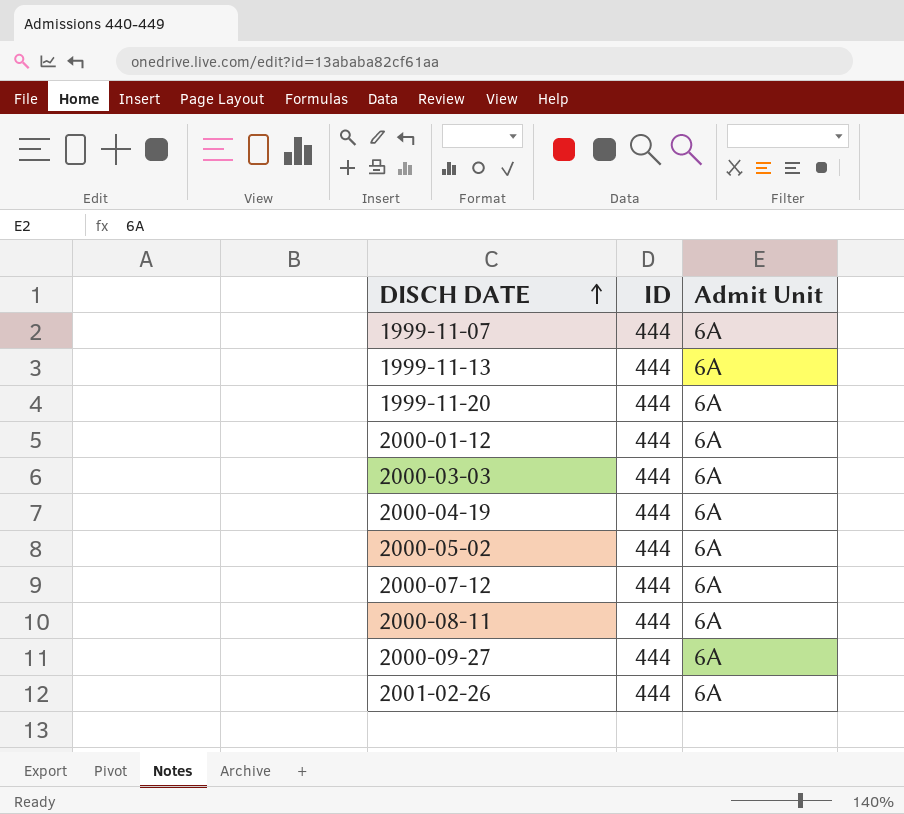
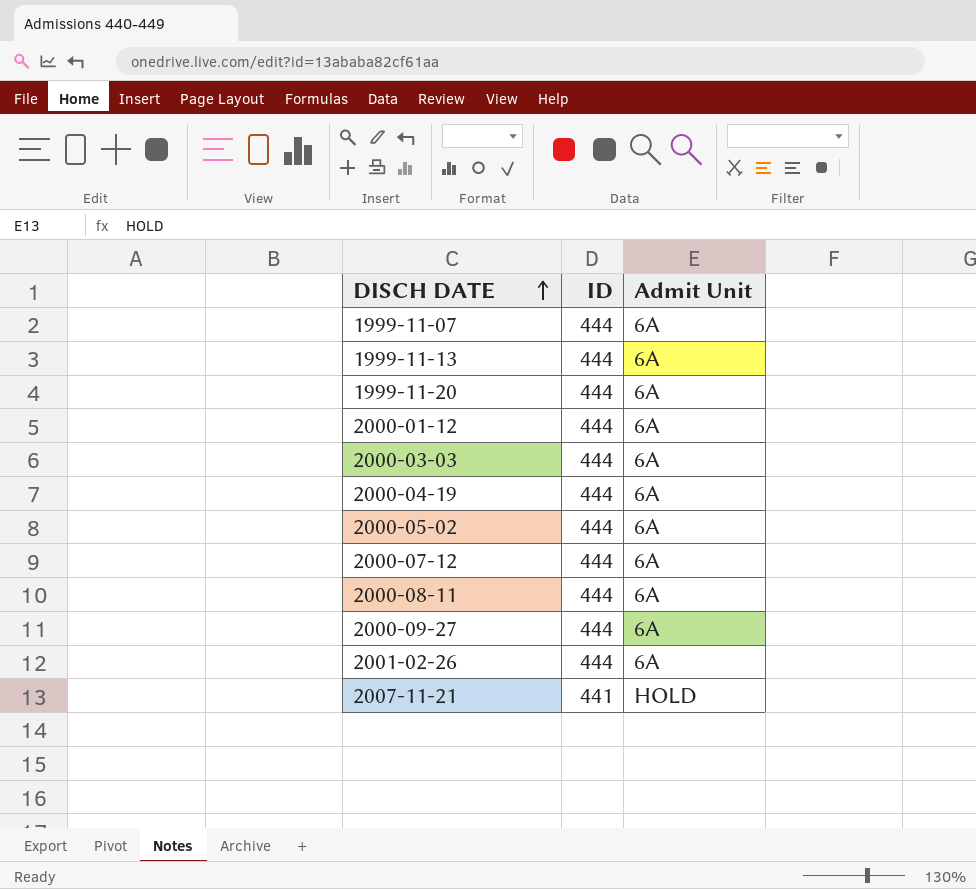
row 2007-11-21: none -> 441 | HOLD

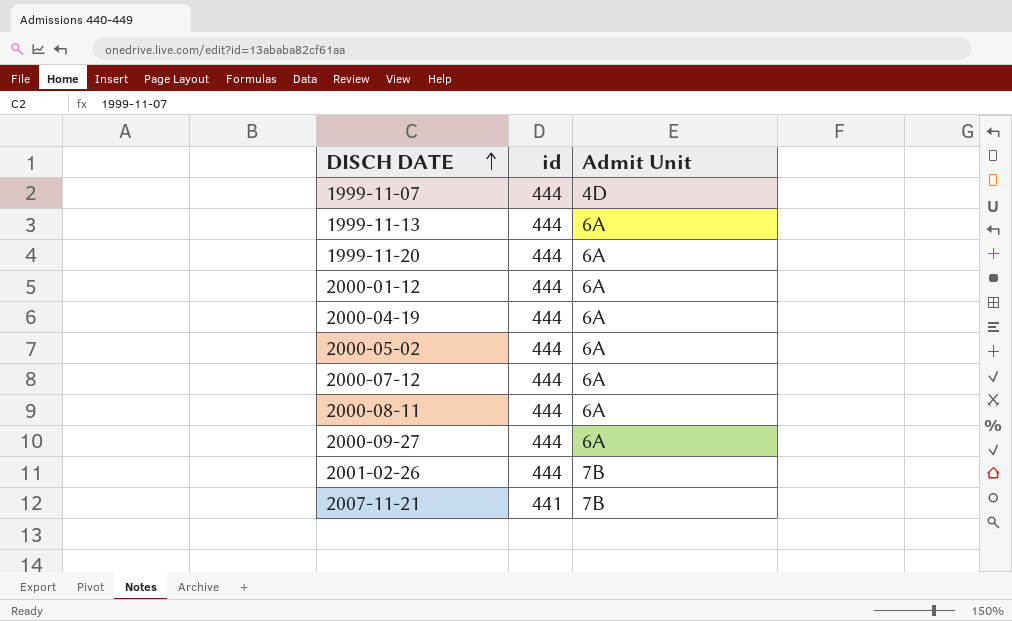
column name: ID -> id
row 2000-03-03: 444 | 6A -> none
1999-11-07 | Admit Unit: 6A -> 4D
2001-02-26 | Admit Unit: 6A -> 7B
2007-11-21 | Admit Unit: HOLD -> 7B

